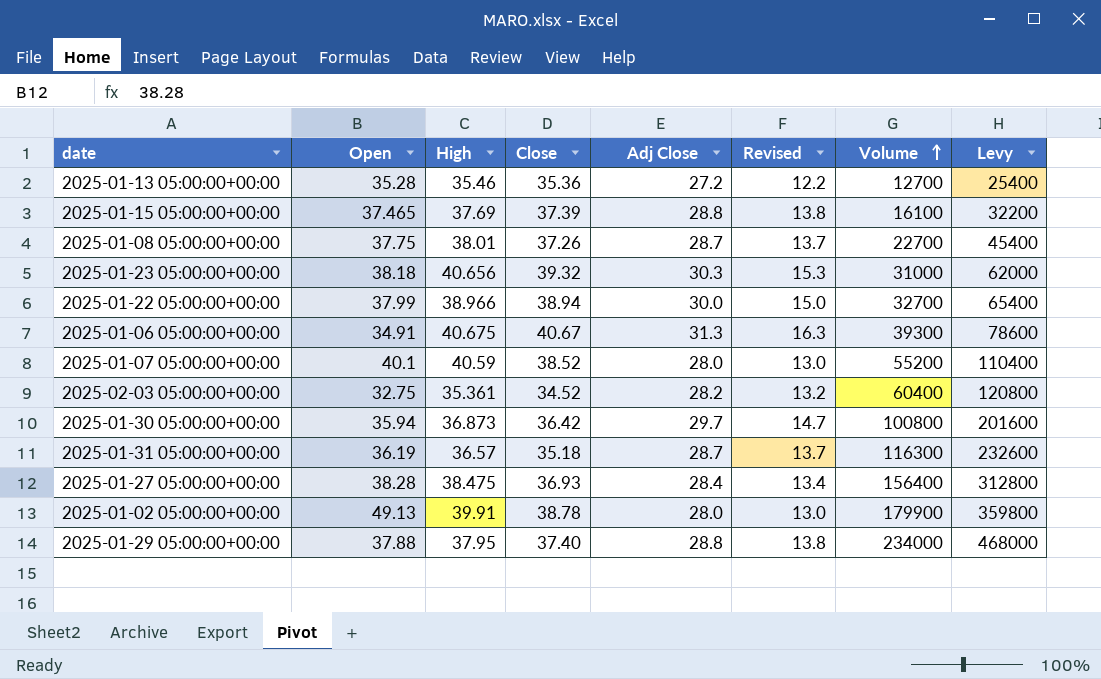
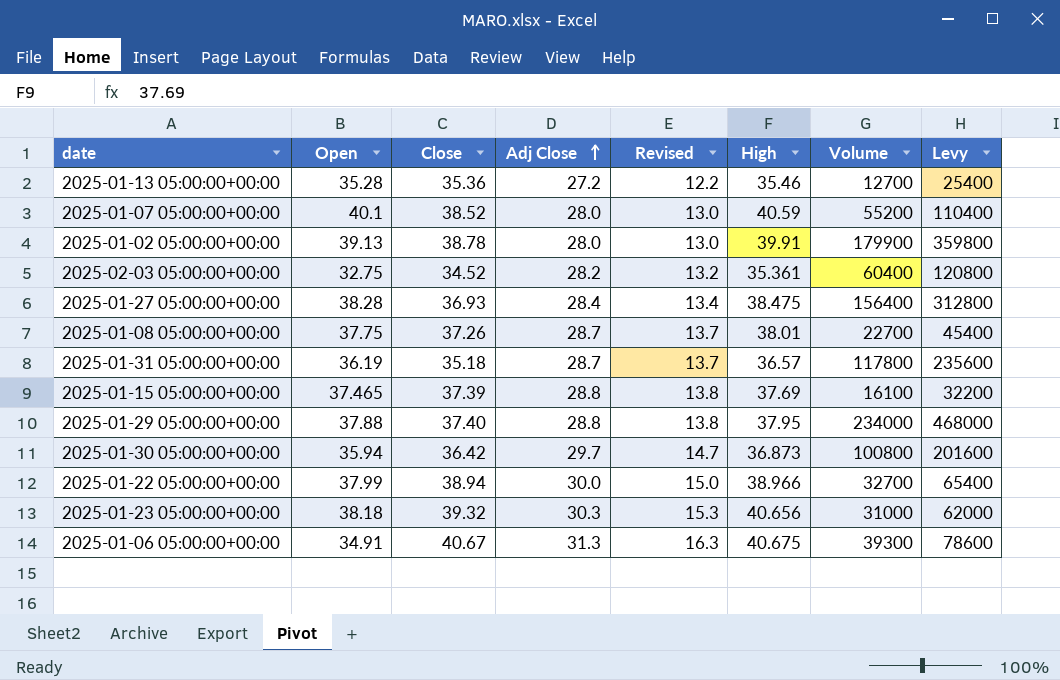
row order: Volume ascending -> Adj Close ascending
column High | position: 3 -> 6
2025-01-02 05:00:00+00:00 | Open: 49.13 -> 39.13
2025-01-31 05:00:00+00:00 | Volume: 116300 -> 117800
2025-01-31 05:00:00+00:00 | Levy: 232600 -> 235600

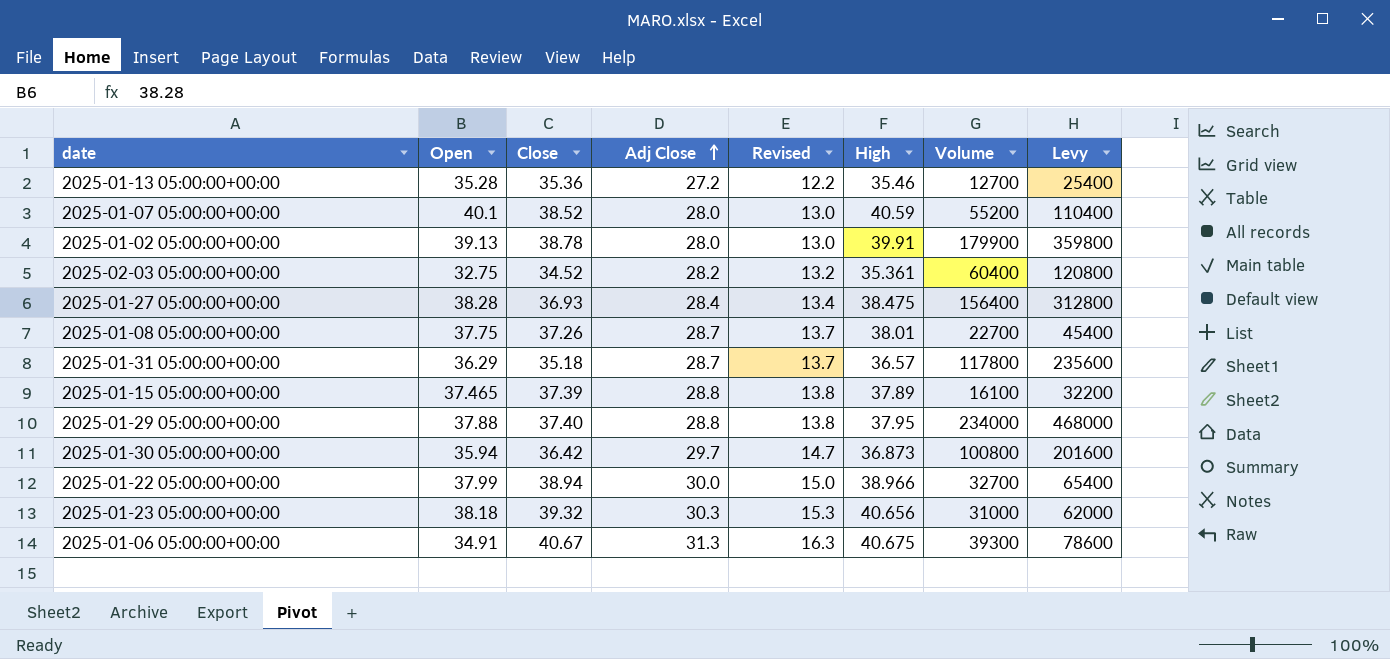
2025-01-31 05:00:00+00:00 | Open: 36.19 -> 36.29
2025-01-15 05:00:00+00:00 | High: 37.69 -> 37.89

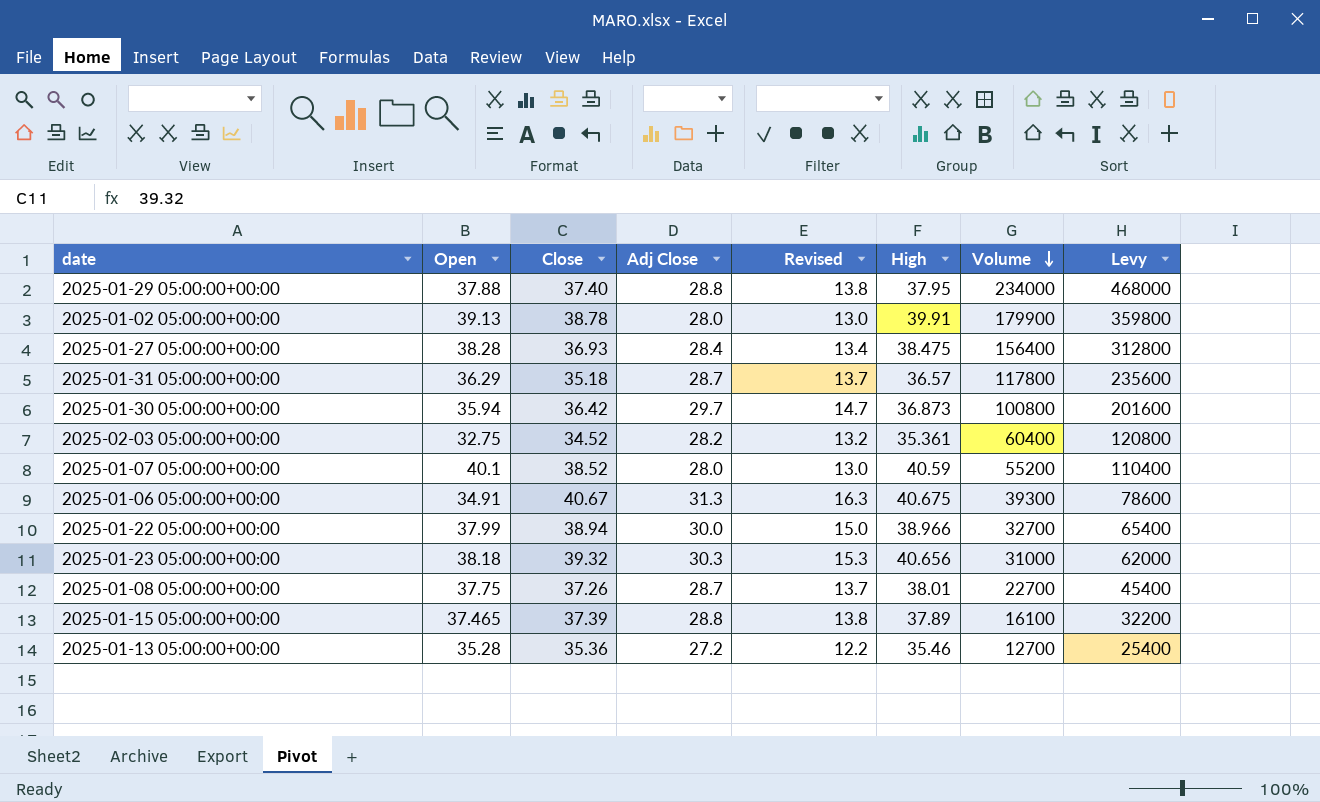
row order: Adj Close ascending -> Volume descending

